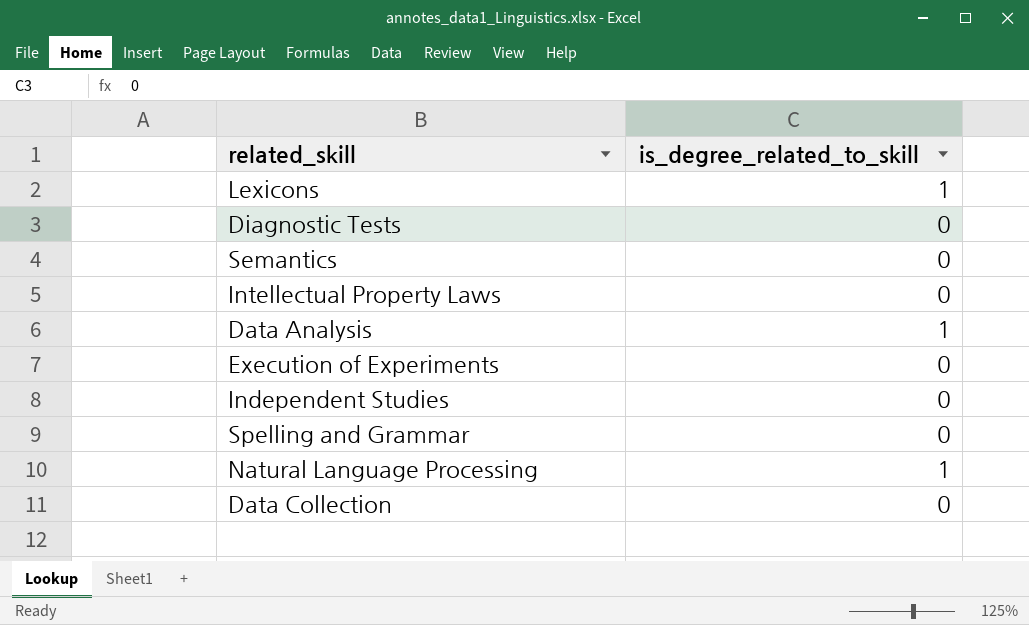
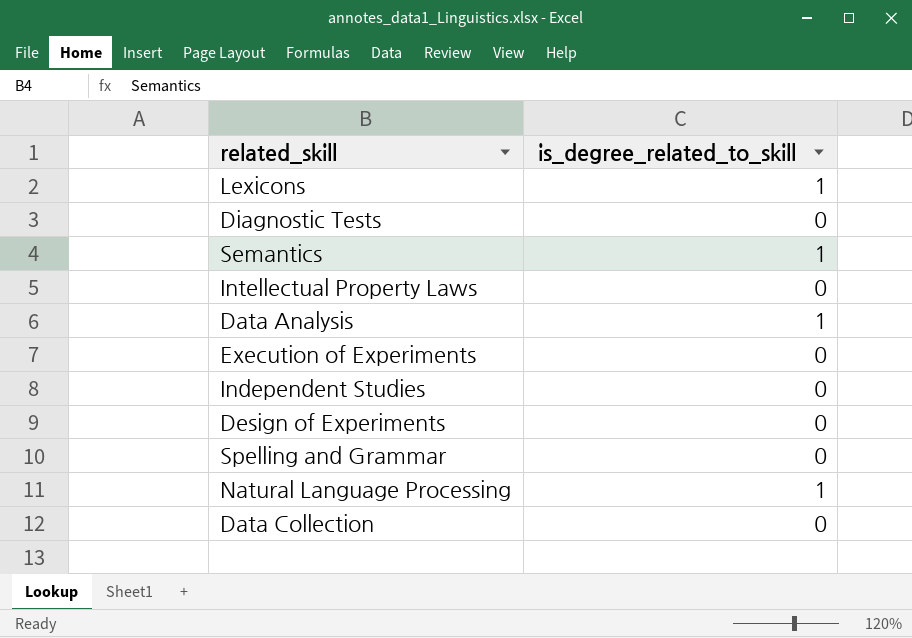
Semantics | is_degree_related_to_skill: 0 -> 1
row Design of Experiments: none -> 0

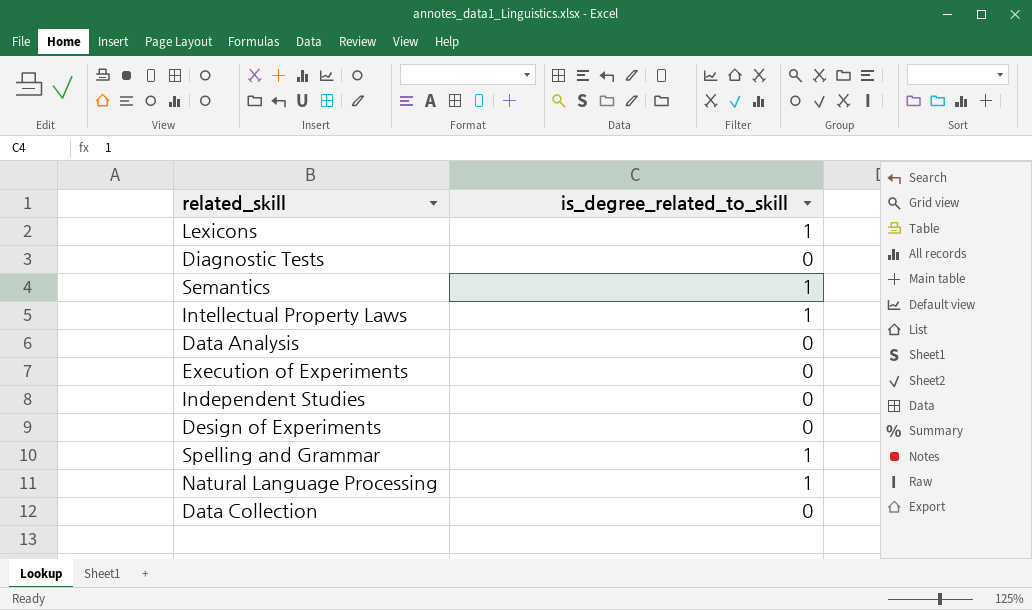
Intellectual Property Laws | is_degree_related_to_skill: 0 -> 1
Data Analysis | is_degree_related_to_skill: 1 -> 0
Spelling and Grammar | is_degree_related_to_skill: 0 -> 1

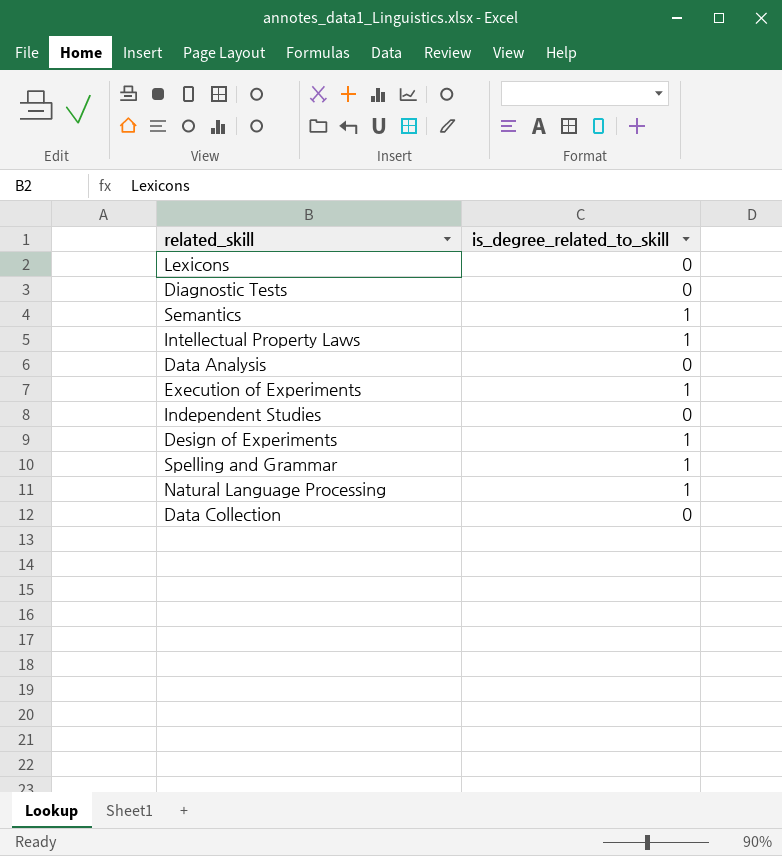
Lexicons | is_degree_related_to_skill: 1 -> 0
Execution of Experiments | is_degree_related_to_skill: 0 -> 1
Design of Experiments | is_degree_related_to_skill: 0 -> 1

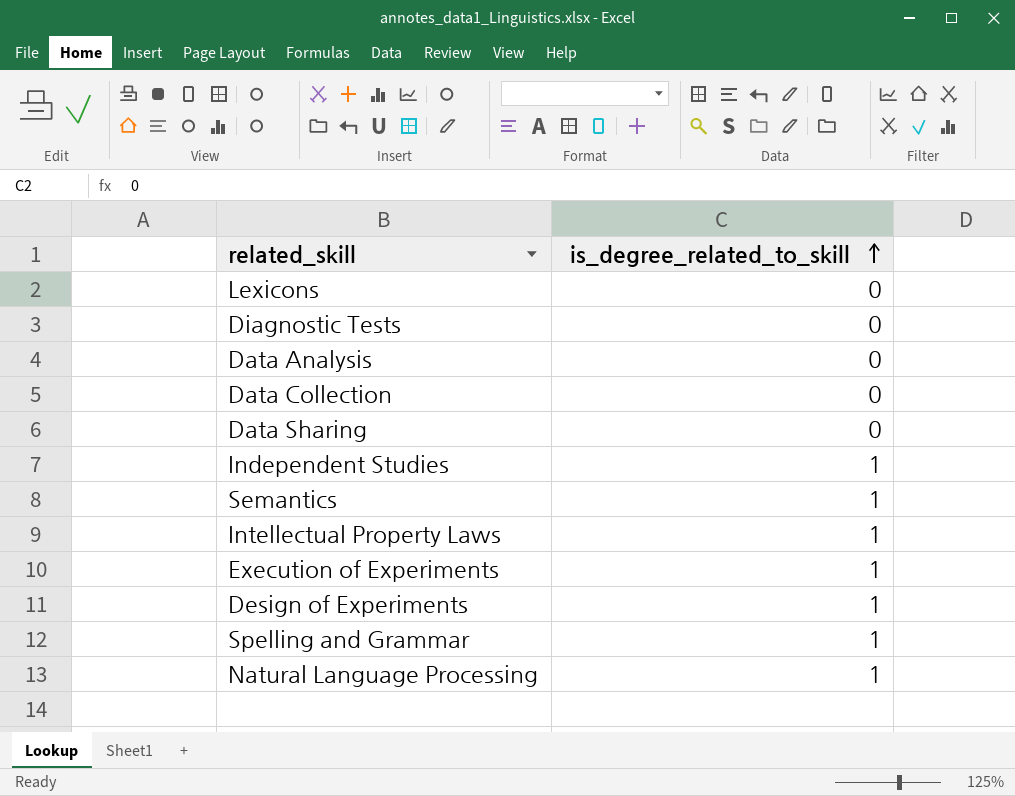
row order: none -> is_degree_related_to_skill ascending
row Data Sharing: none -> 0
Independent Studies | is_degree_related_to_skill: 0 -> 1

